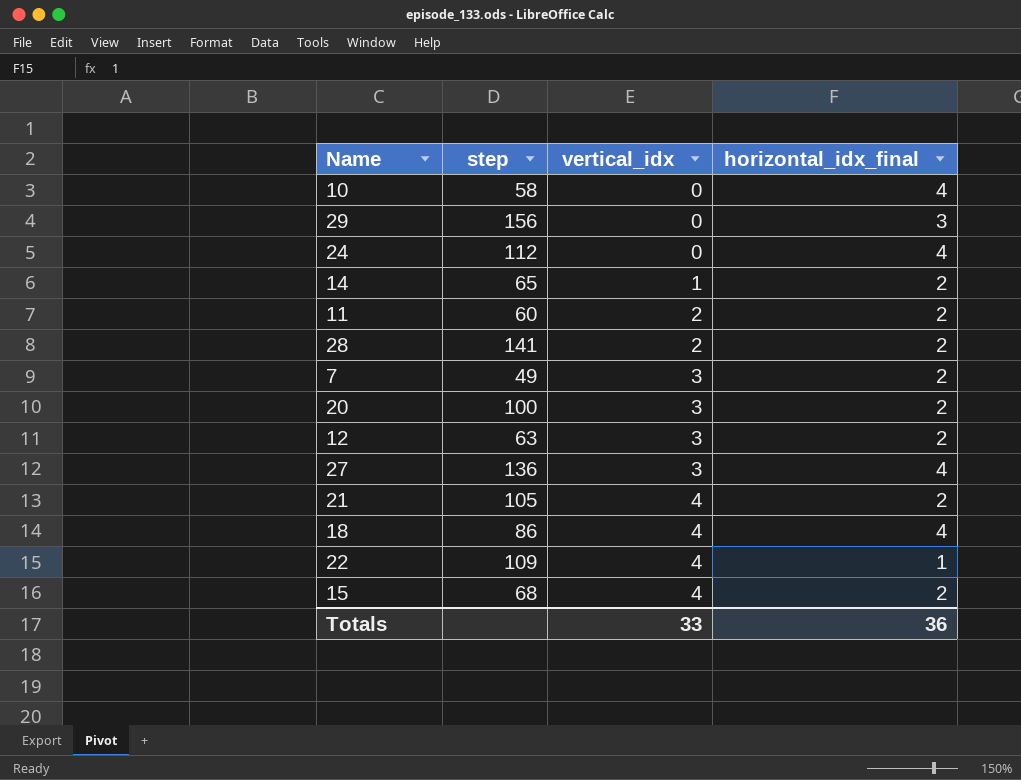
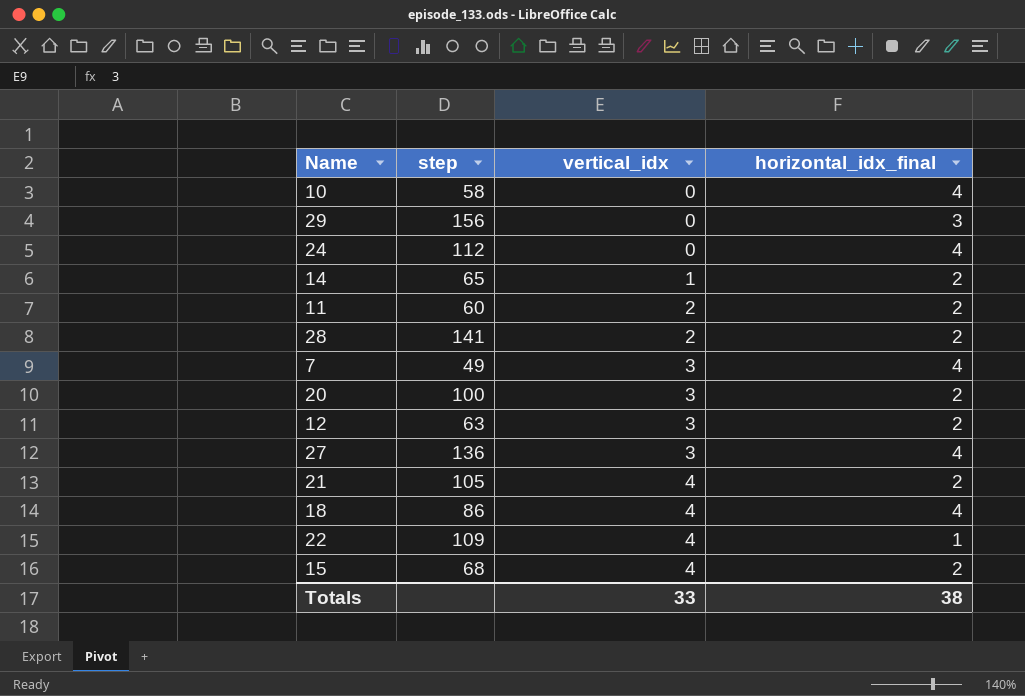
7 | horizontal_idx_final: 2 -> 4
Totals | horizontal_idx_final: 36 -> 38

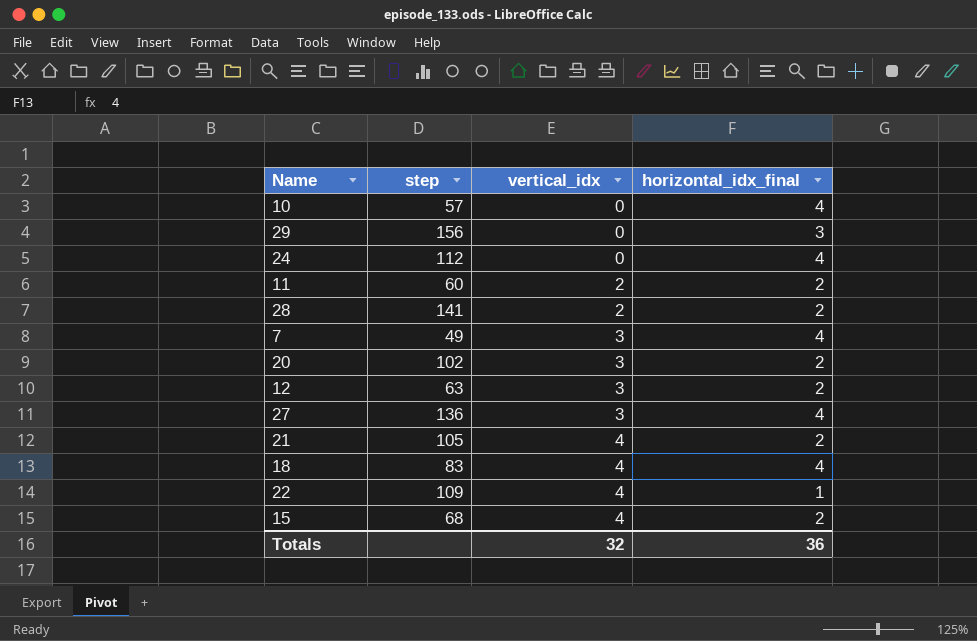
row 14: 65 | 1 | 2 -> none
10 | step: 58 -> 57
20 | step: 100 -> 102
18 | step: 86 -> 83
Totals | vertical_idx: 33 -> 32
Totals | horizontal_idx_final: 38 -> 36

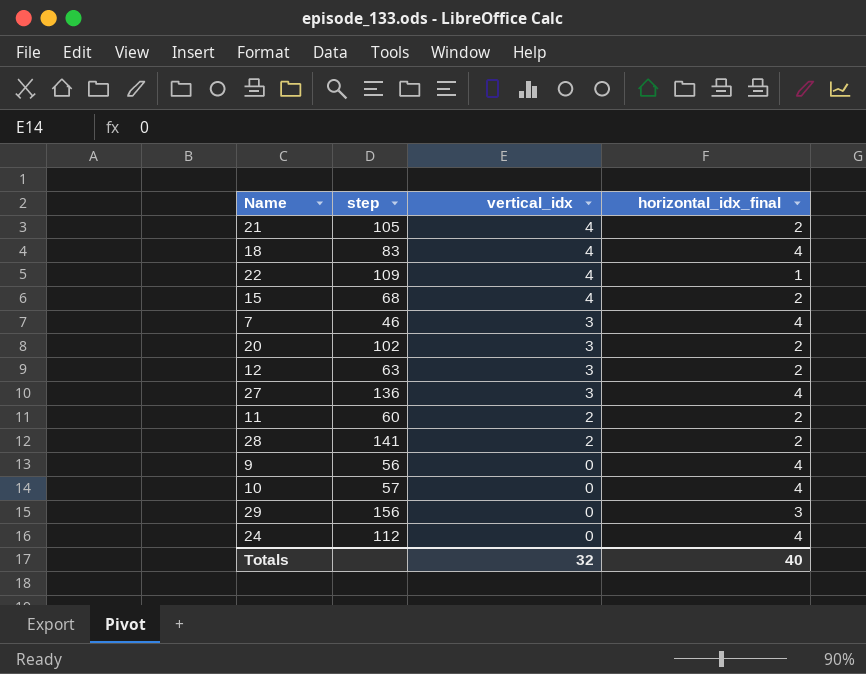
row order: vertical_idx ascending -> vertical_idx descending
7 | step: 49 -> 46
row 9: none -> 56 | 0 | 4
Totals | horizontal_idx_final: 36 -> 40

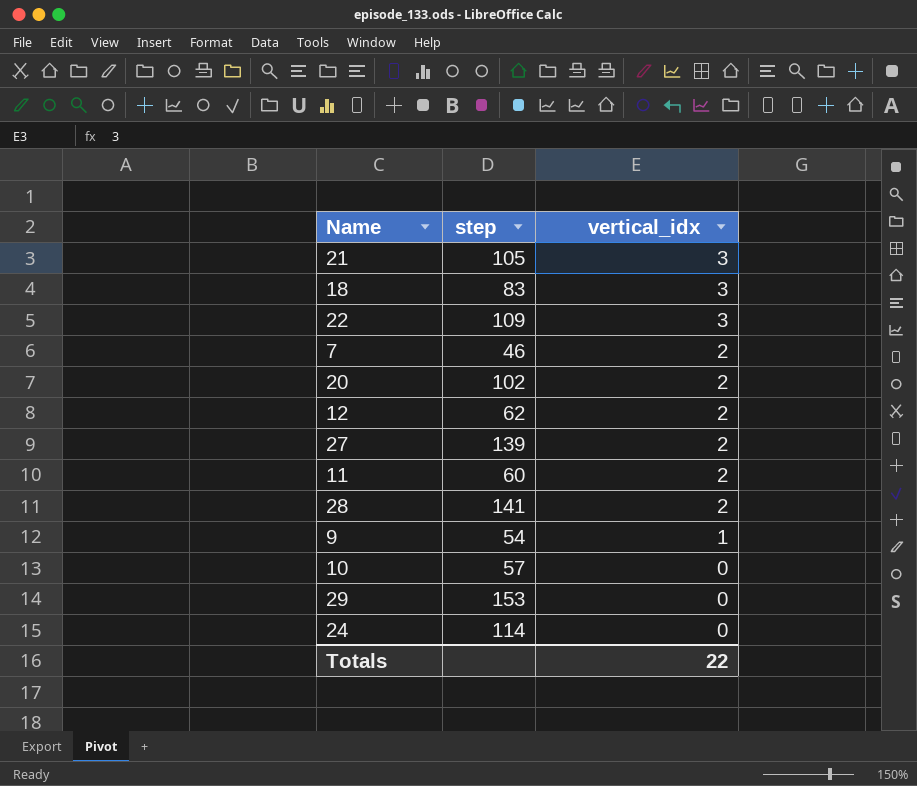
column horizontal_idx_final | position: 4 -> none
row 15: 68 | 4 | 2 -> none
21 | vertical_idx: 4 -> 3
18 | vertical_idx: 4 -> 3
22 | vertical_idx: 4 -> 3
7 | vertical_idx: 3 -> 2
20 | vertical_idx: 3 -> 2
12 | step: 63 -> 62
12 | vertical_idx: 3 -> 2
27 | step: 136 -> 139
27 | vertical_idx: 3 -> 2
9 | step: 56 -> 54
9 | vertical_idx: 0 -> 1
29 | step: 156 -> 153
24 | step: 112 -> 114
Totals | vertical_idx: 32 -> 22

